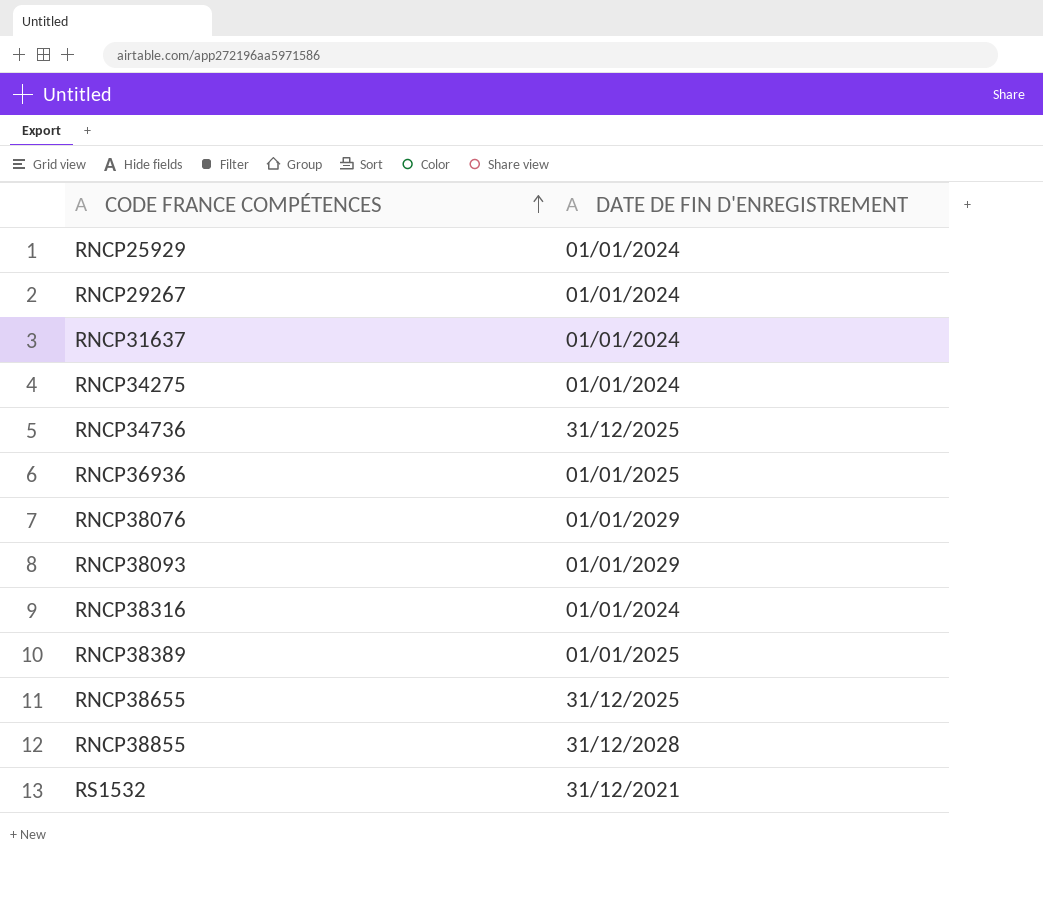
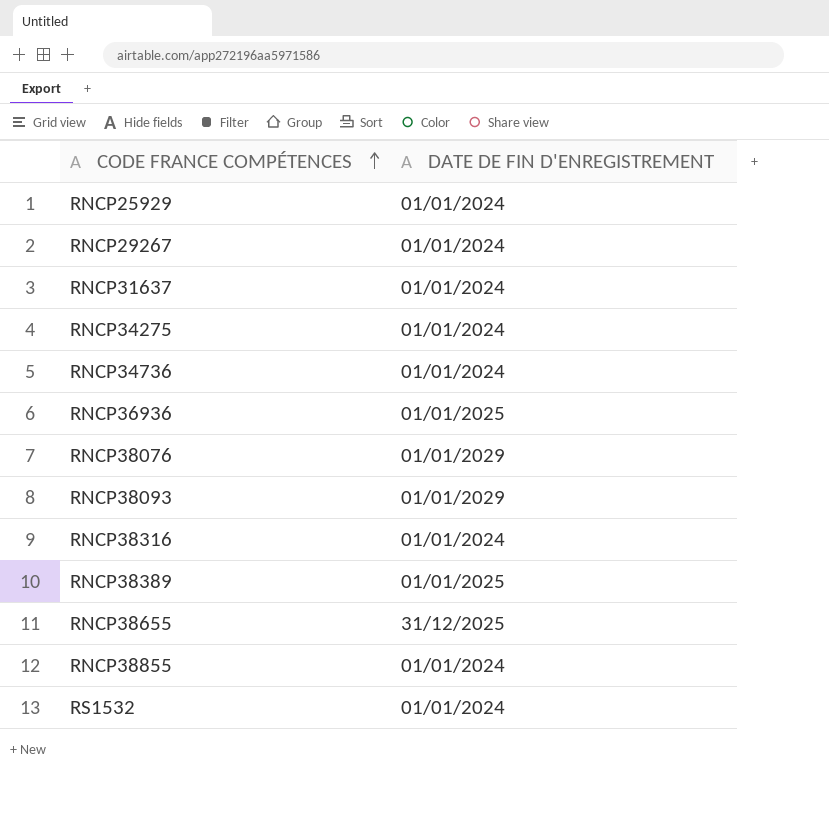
RNCP34736 | DATE DE FIN D'ENREGISTREMENT: 31/12/2025 -> 01/01/2024
RNCP38855 | DATE DE FIN D'ENREGISTREMENT: 31/12/2028 -> 01/01/2024
RS1532 | DATE DE FIN D'ENREGISTREMENT: 31/12/2021 -> 01/01/2024

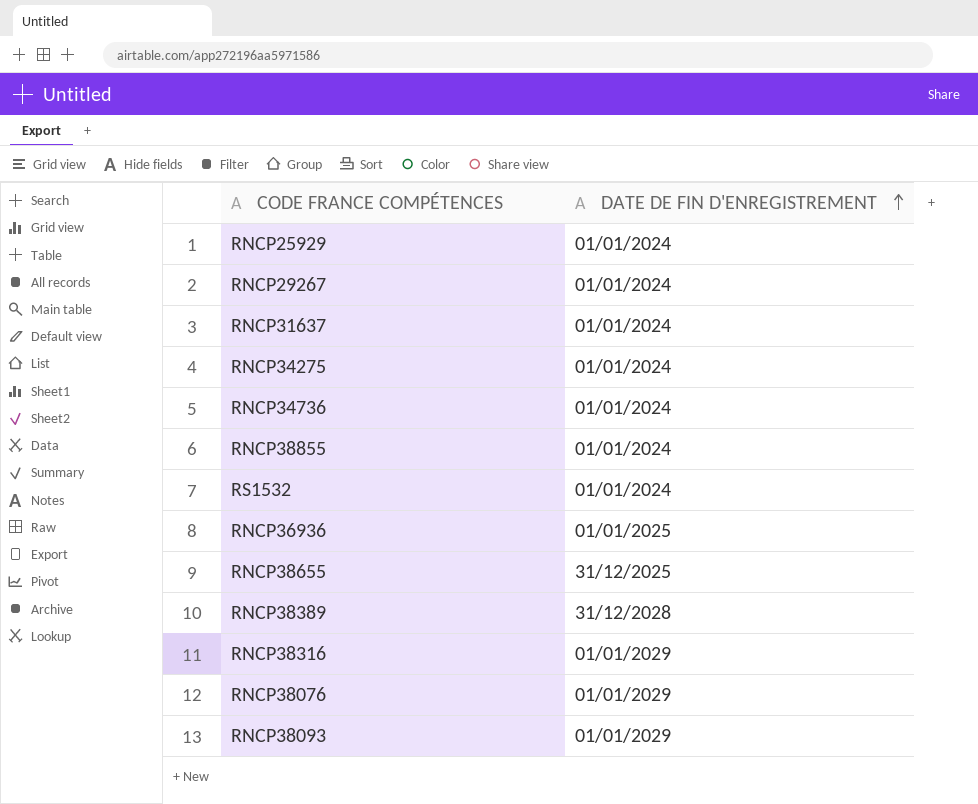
row order: CODE FRANCE COMPÉTENCES ascending -> DATE DE FIN D'ENREGISTREMENT ascending
RNCP38389 | DATE DE FIN D'ENREGISTREMENT: 01/01/2025 -> 31/12/2028
RNCP38316 | DATE DE FIN D'ENREGISTREMENT: 01/01/2024 -> 01/01/2029

